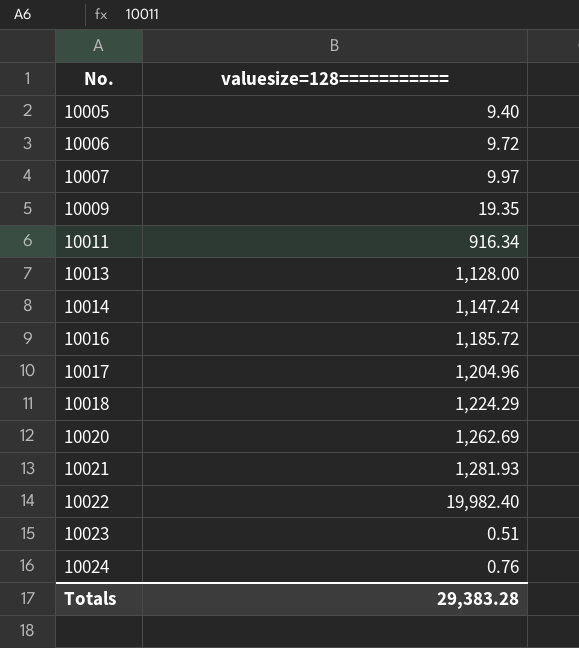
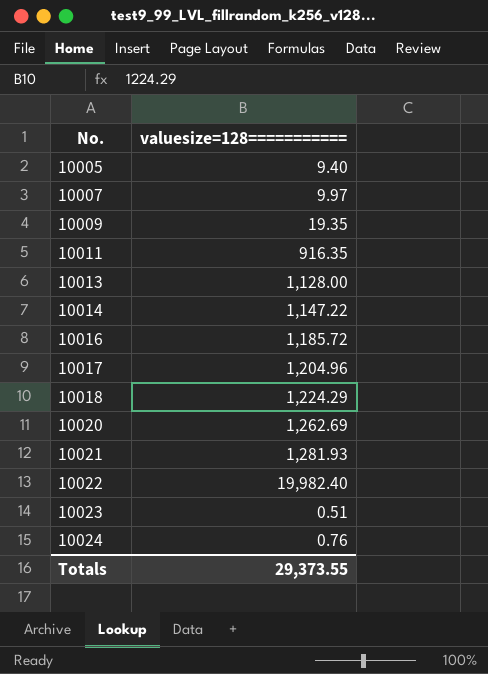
row 10006: 9.72 -> none
10011 | valuesize=128===========: 916.34 -> 916.35
10014 | valuesize=128===========: 1,147.24 -> 1,147.22
Totals | valuesize=128===========: 29,383.28 -> 29,373.55

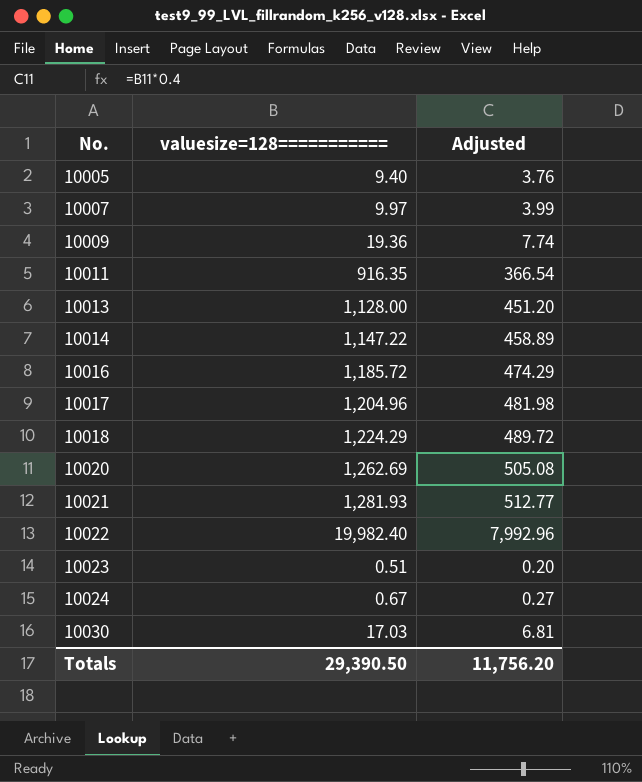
column Adjusted | formula: none -> [valuesize=128===========] * 0.4
10009 | valuesize=128===========: 19.35 -> 19.36
10024 | valuesize=128===========: 0.76 -> 0.67
row 10030: none -> 17.03 | 6.81
Totals | valuesize=128===========: 29,373.55 -> 29,390.50

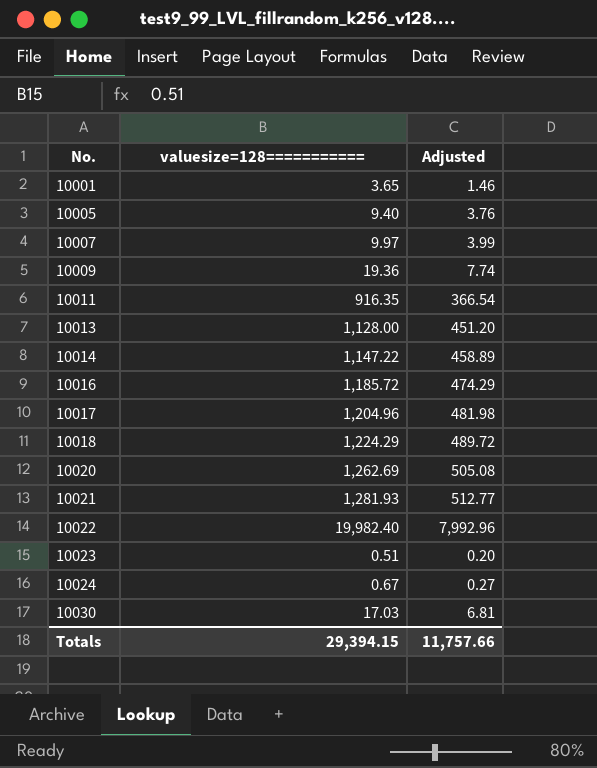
row 10001: none -> 3.65 | 1.46
Totals | valuesize=128===========: 29,390.50 -> 29,394.15
Totals | Adjusted: 11,756.20 -> 11,757.66

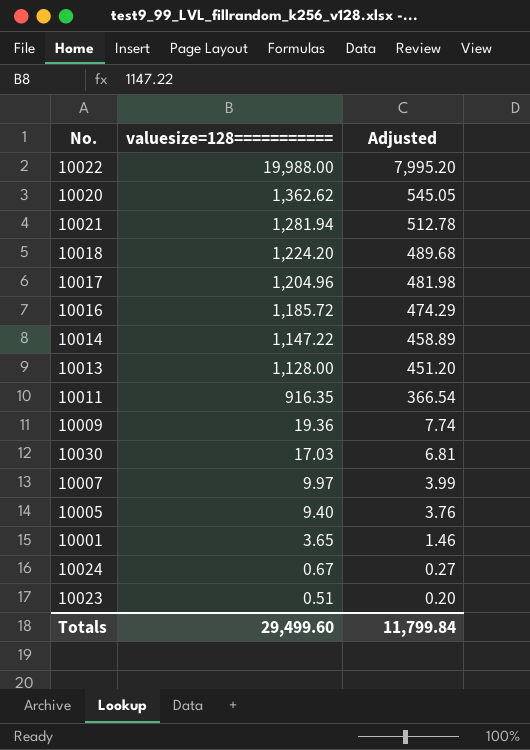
row order: No. ascending -> valuesize=128=========== descending
10022 | valuesize=128===========: 19,982.40 -> 19,988.00
10022 | Adjusted: 7,992.96 -> 7,995.20
10020 | valuesize=128===========: 1,262.69 -> 1,362.62
10020 | Adjusted: 505.08 -> 545.05
10021 | valuesize=128===========: 1,281.93 -> 1,281.94
10021 | Adjusted: 512.77 -> 512.78
10018 | valuesize=128===========: 1,224.29 -> 1,224.20
10018 | Adjusted: 489.72 -> 489.68
Totals | valuesize=128===========: 29,394.15 -> 29,499.60
Totals | Adjusted: 11,757.66 -> 11,799.84

